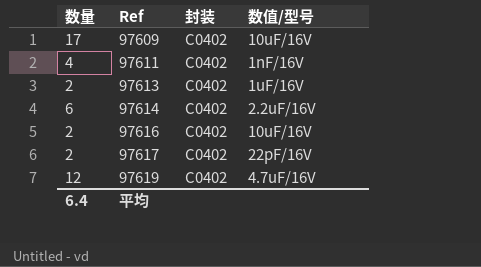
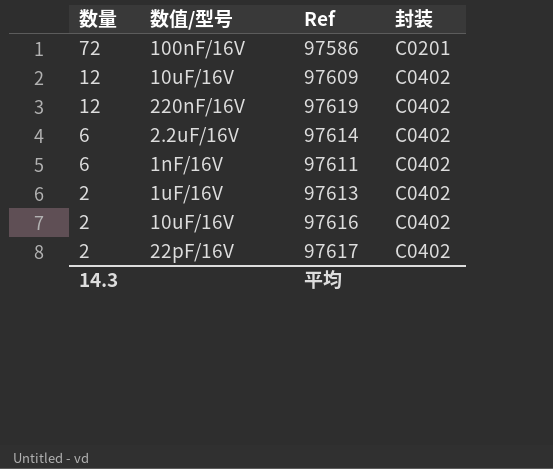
row order: Ref ascending -> 数量 descending
column 数值/型号 | position: 4 -> 2
row 97586: none -> 72 | 100nF/16V | C0201
97609 | 数量: 17 -> 12
97619 | 数值/型号: 4.7uF/16V -> 220nF/16V
97611 | 数量: 4 -> 6
平均 | 数量: 6.4 -> 14.3

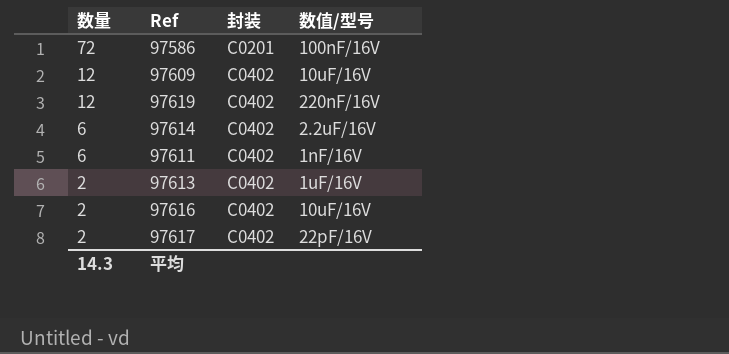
column 数值/型号 | position: 2 -> 4

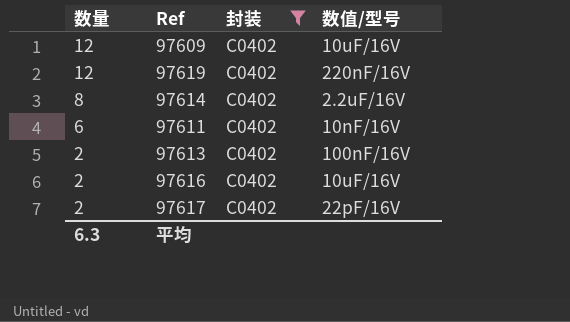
filter: none -> 封装 = C0402
97614 | 数量: 6 -> 8
97611 | 数值/型号: 1nF/16V -> 10nF/16V
97613 | 数值/型号: 1uF/16V -> 100nF/16V
平均 | 数量: 14.3 -> 6.3

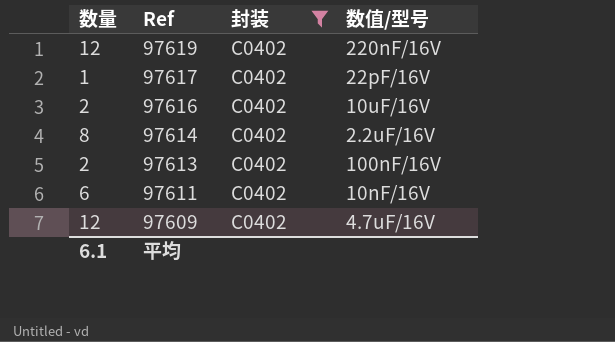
row order: 数量 descending -> Ref descending
97617 | 数量: 2 -> 1
97609 | 数值/型号: 10uF/16V -> 4.7uF/16V
平均 | 数量: 6.3 -> 6.1

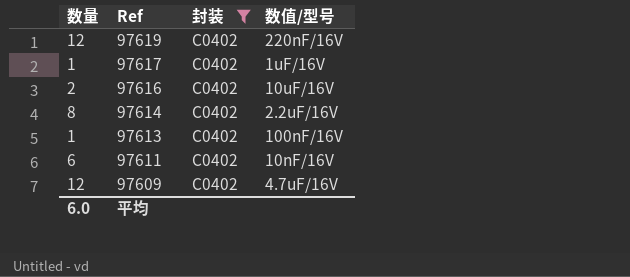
97617 | 数值/型号: 22pF/16V -> 1uF/16V
97613 | 数量: 2 -> 1
平均 | 数量: 6.1 -> 6.0

